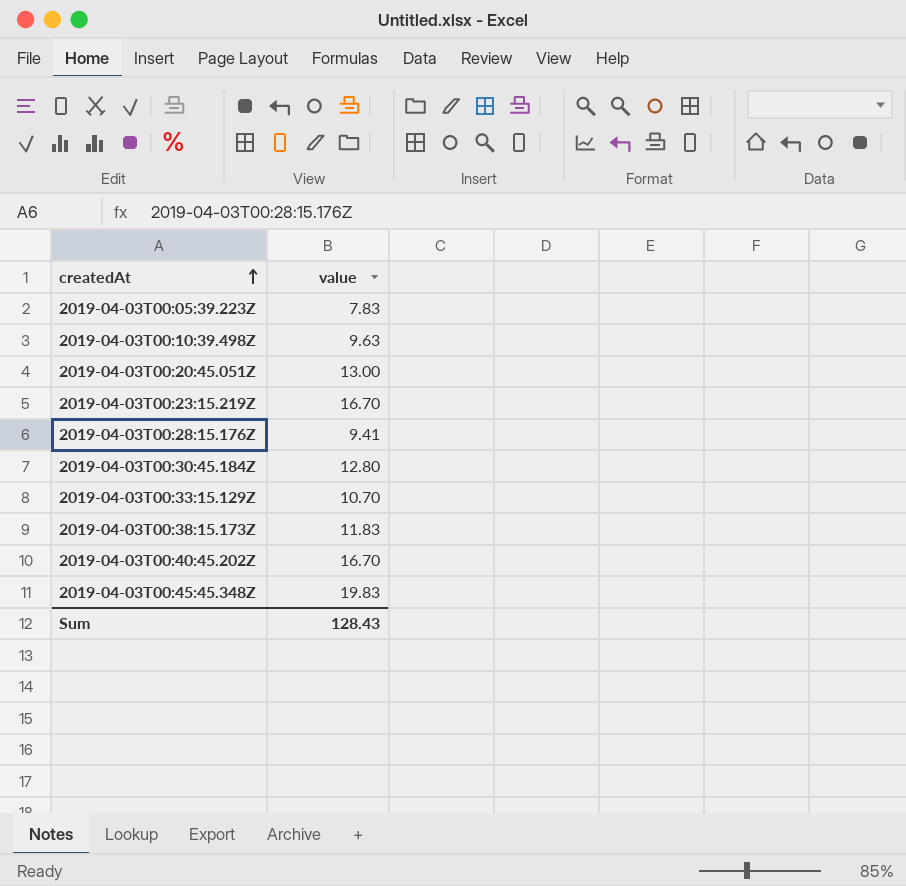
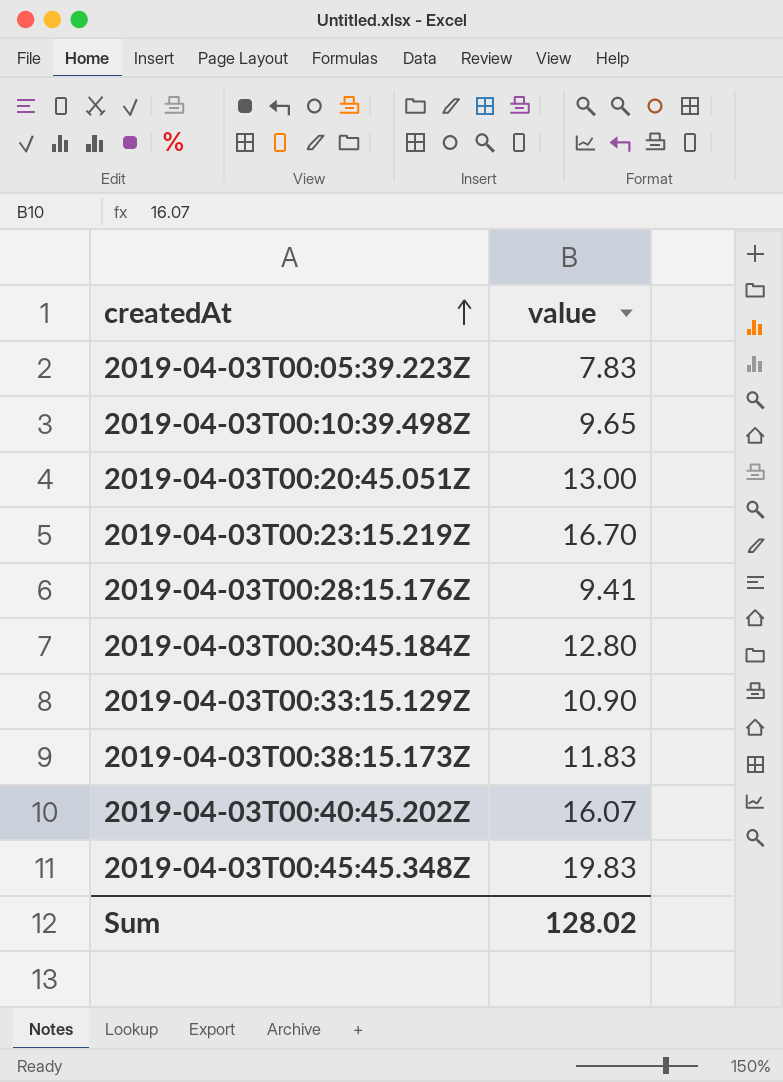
2019-04-03T00:10:39.498Z | value: 9.63 -> 9.65
2019-04-03T00:33:15.129Z | value: 10.70 -> 10.90
2019-04-03T00:40:45.202Z | value: 16.70 -> 16.07
Sum | value: 128.43 -> 128.02

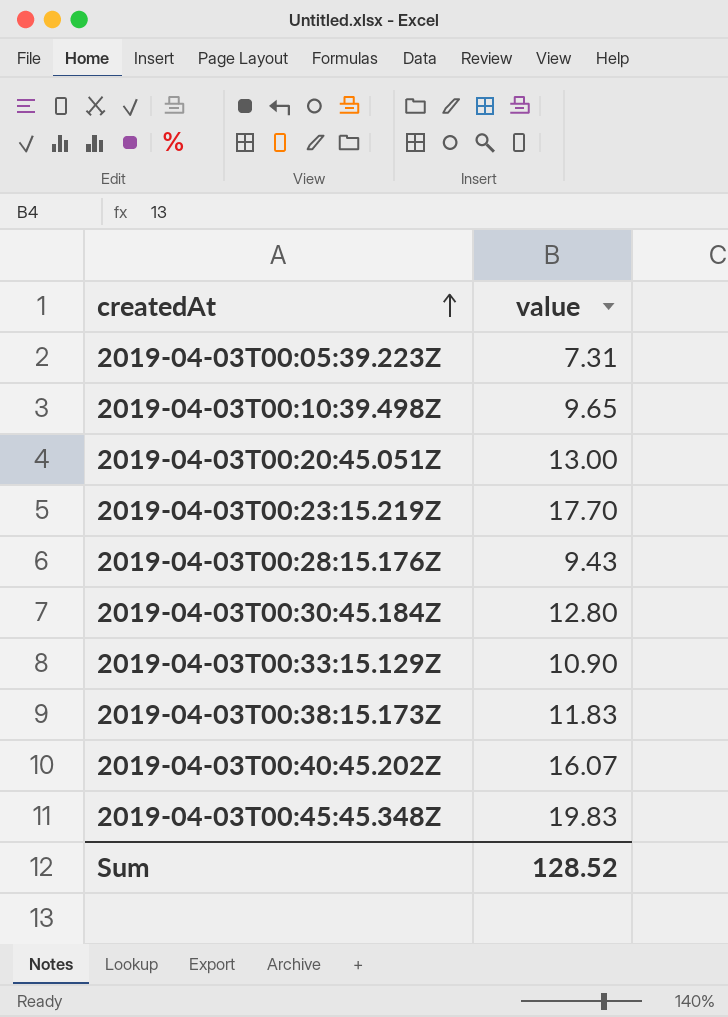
2019-04-03T00:05:39.223Z | value: 7.83 -> 7.31
2019-04-03T00:23:15.219Z | value: 16.70 -> 17.70
2019-04-03T00:28:15.176Z | value: 9.41 -> 9.43
Sum | value: 128.02 -> 128.52

